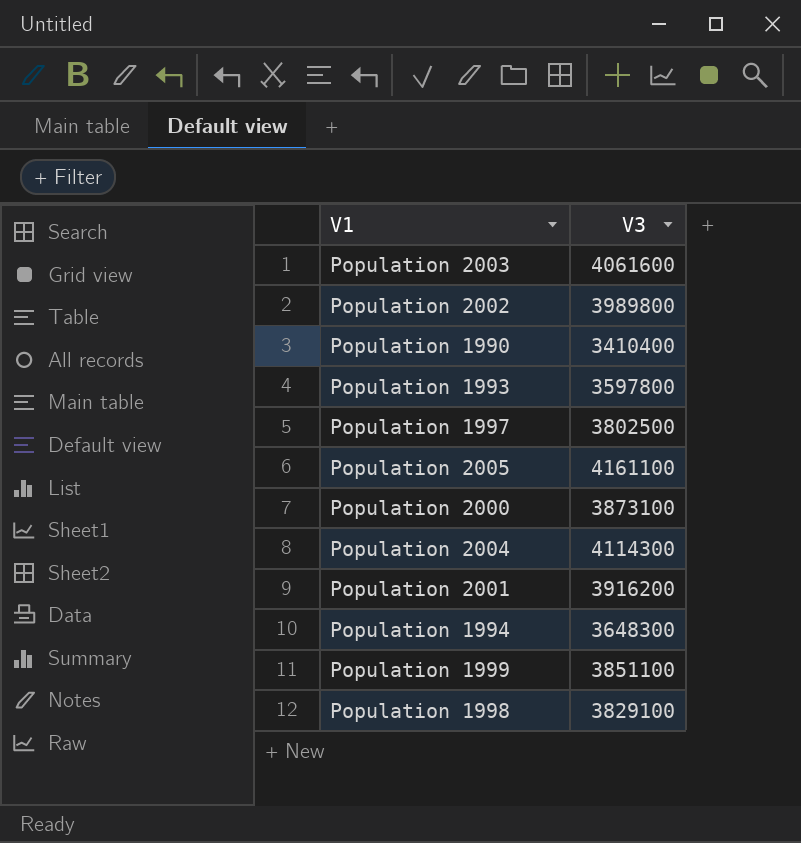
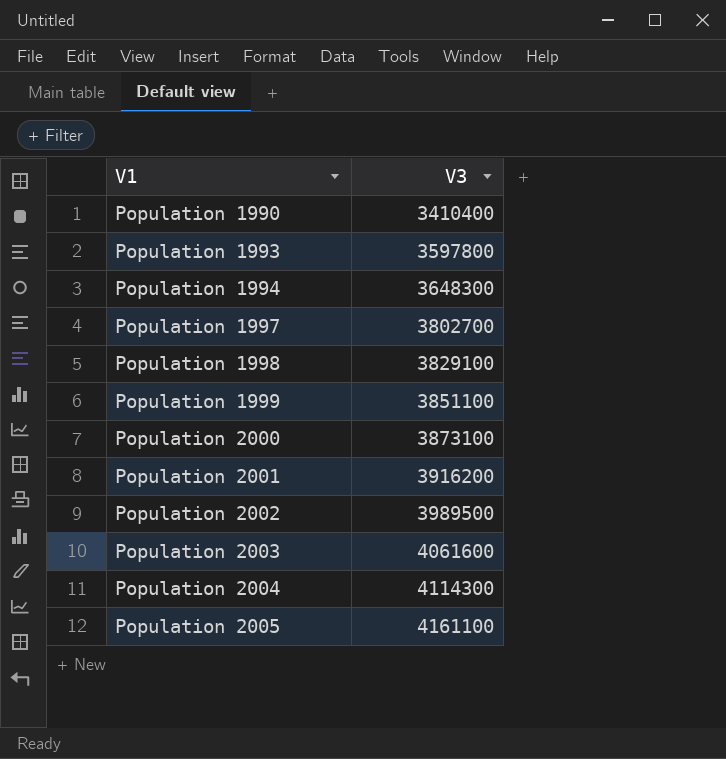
row order: none -> V1 ascending
Population 1997 | V3: 3802500 -> 3802700
Population 2002 | V3: 3989800 -> 3989500

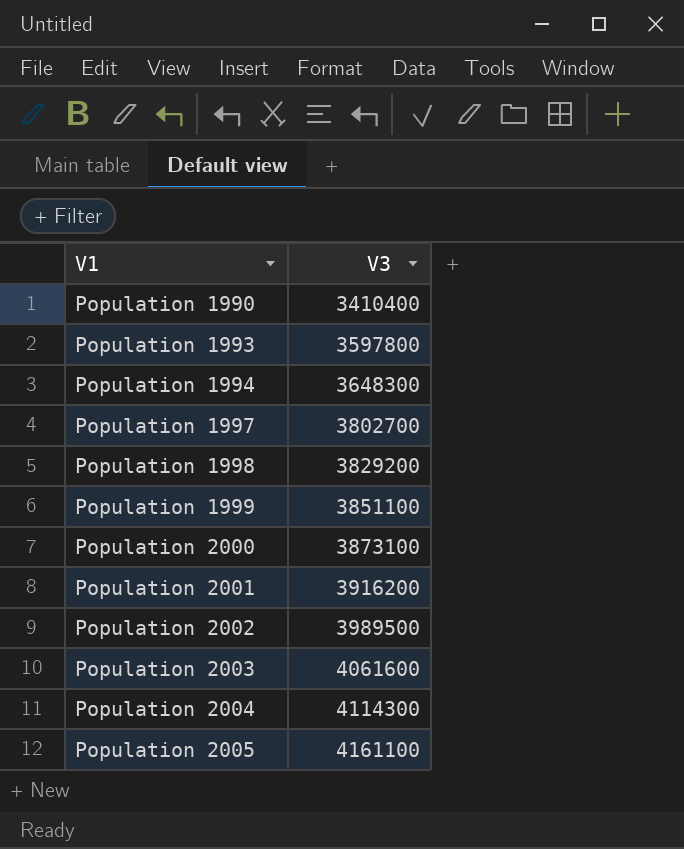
Population 1998 | V3: 3829100 -> 3829200

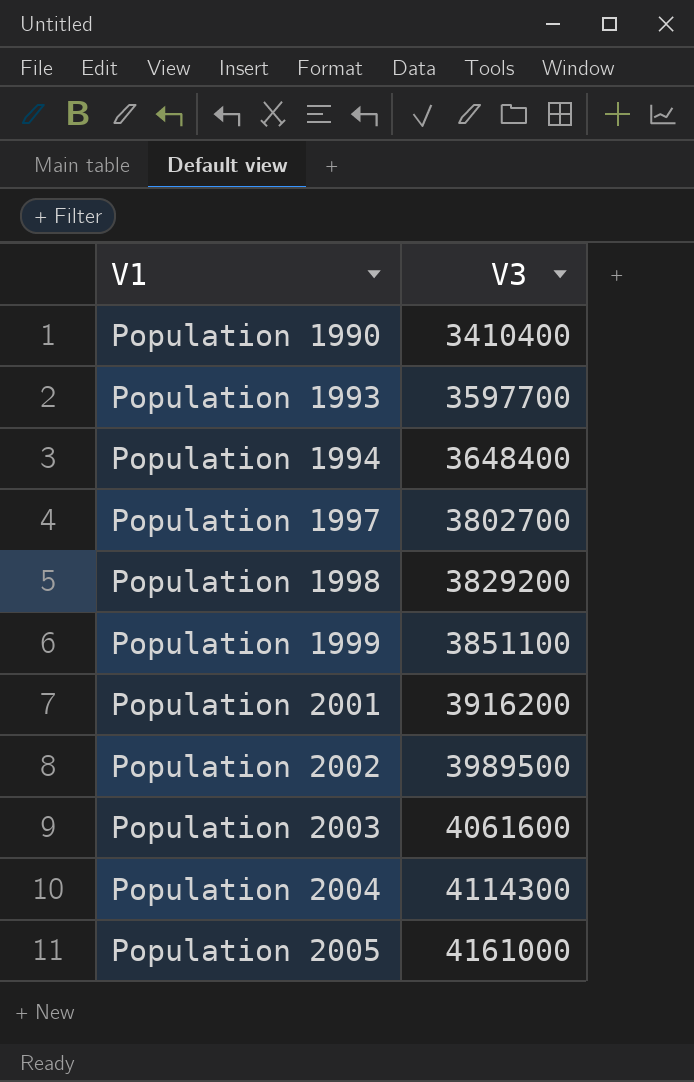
row Population 2000: 3873100 -> none
Population 1993 | V3: 3597800 -> 3597700
Population 1994 | V3: 3648300 -> 3648400
Population 2005 | V3: 4161100 -> 4161000

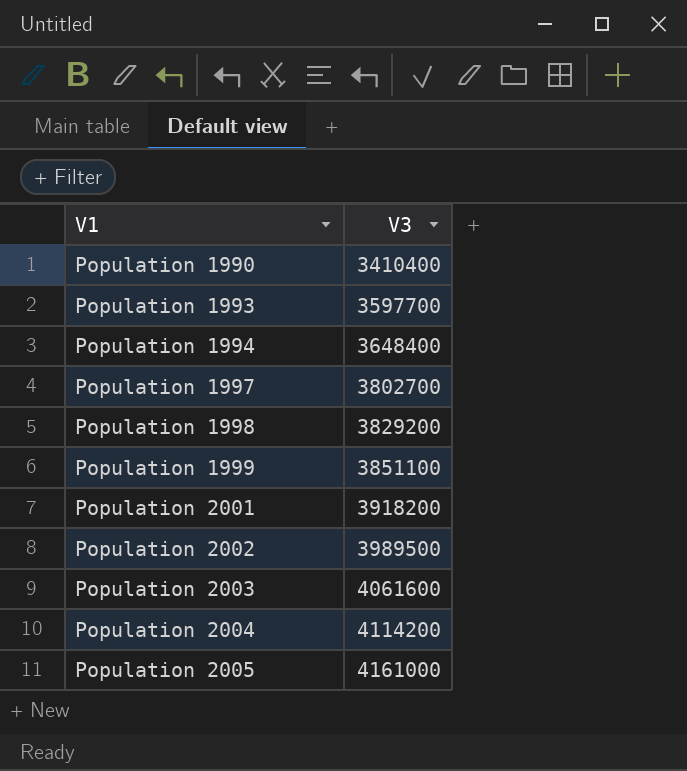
Population 2001 | V3: 3916200 -> 3918200
Population 2004 | V3: 4114300 -> 4114200

